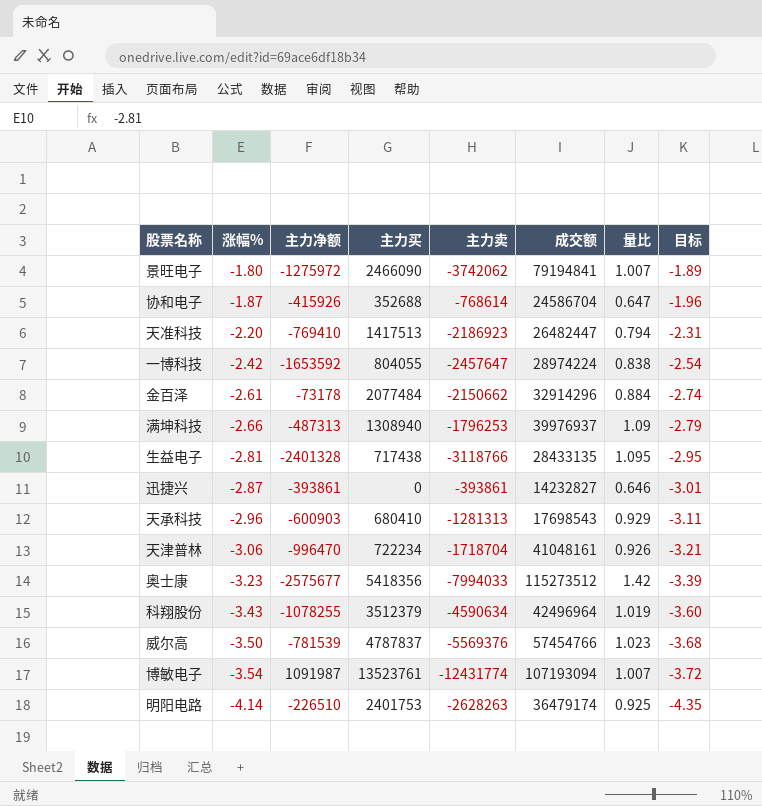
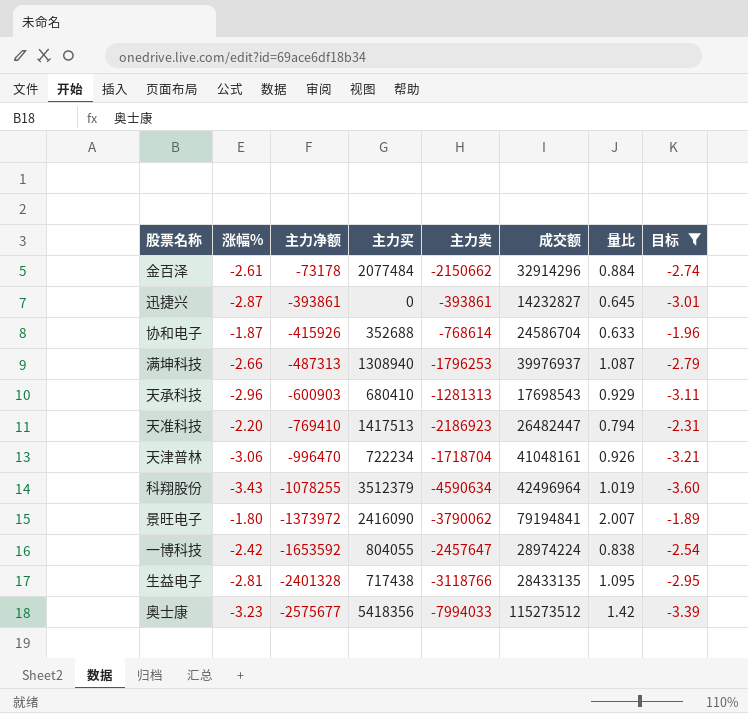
filter: none -> 目标 >= -3.60
row order: 涨幅% descending -> 主力净额 descending
迅捷兴 | 量比: 0.646 -> 0.645
协和电子 | 量比: 0.647 -> 0.633
满坤科技 | 量比: 1.09 -> 1.087
景旺电子 | 主力净额: -1275972 -> -1373972
景旺电子 | 主力买: 2466090 -> 2416090
景旺电子 | 主力卖: -3742062 -> -3790062
景旺电子 | 量比: 1.007 -> 2.007

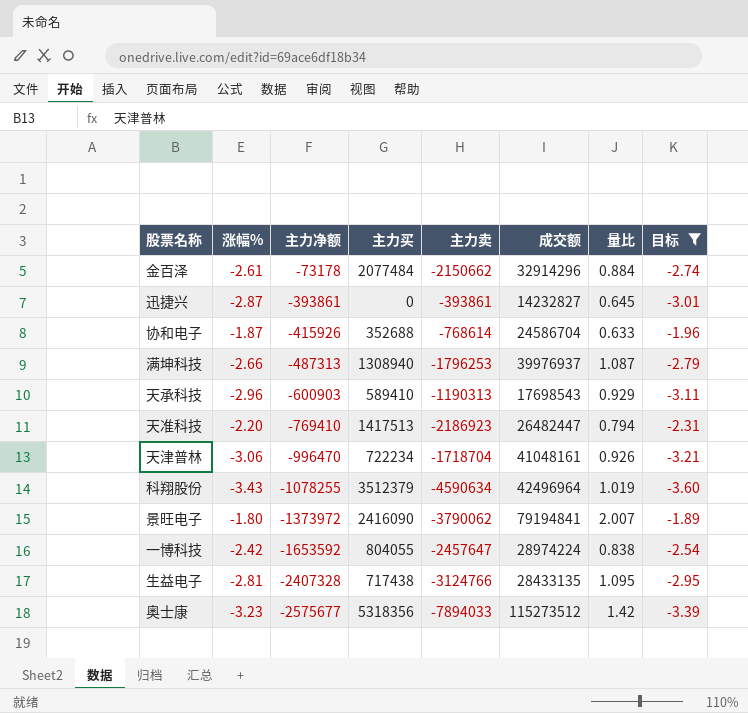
天承科技 | 主力买: 680410 -> 589410
天承科技 | 主力卖: -1281313 -> -1190313
生益电子 | 主力净额: -2401328 -> -2407328
生益电子 | 主力卖: -3118766 -> -3124766
奥士康 | 主力买: 5418356 -> 5318356
奥士康 | 主力卖: -7994033 -> -7894033

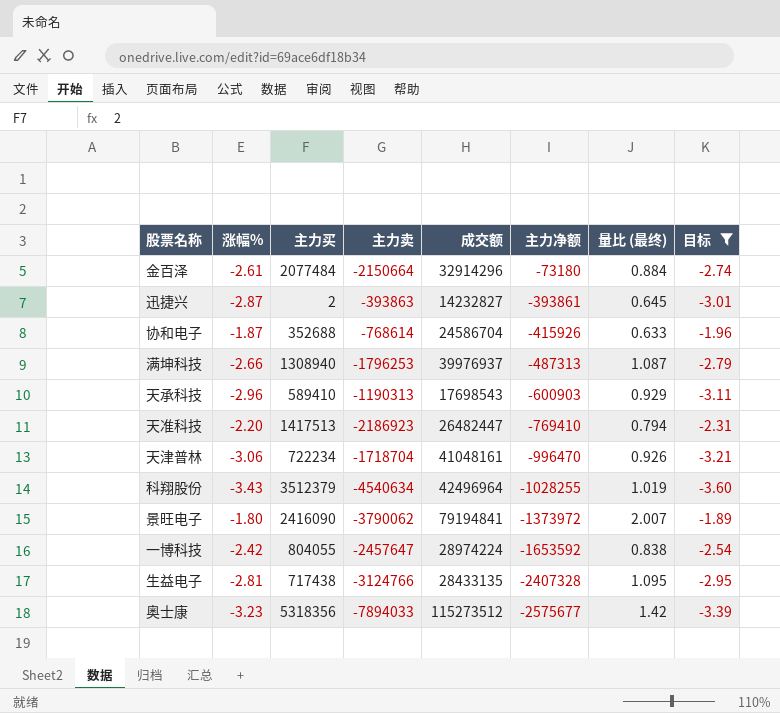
column 主力净额 | position: 3 -> 6
column name: 量比 -> 量比 (最终)
金百泽 | 主力卖: -2150662 -> -2150664
金百泽 | 主力净额: -73178 -> -73180
迅捷兴 | 主力买: 0 -> 2
迅捷兴 | 主力卖: -393861 -> -393863
科翔股份 | 主力卖: -4590634 -> -4540634
科翔股份 | 主力净额: -1078255 -> -1028255

